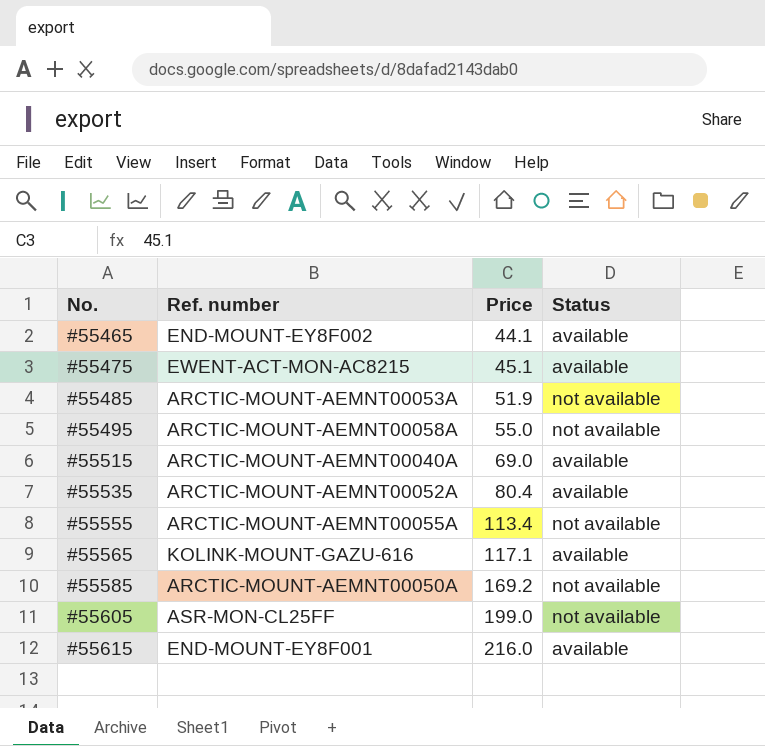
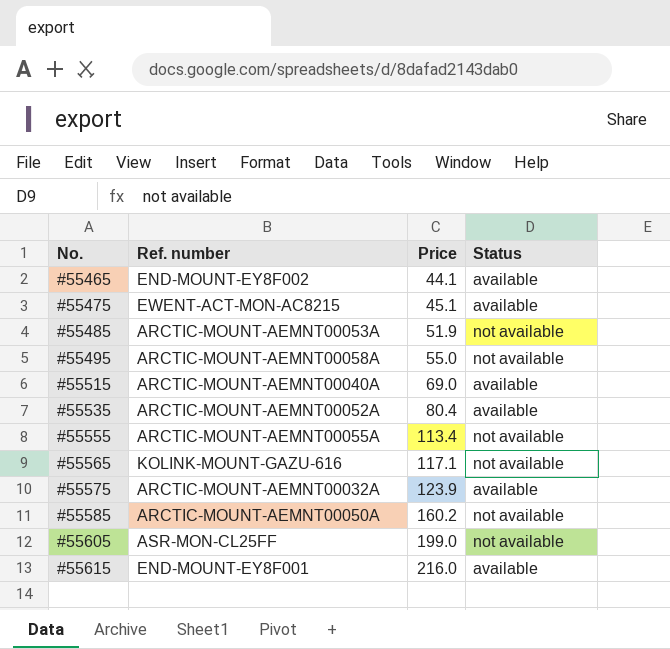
#55565 | Status: available -> not available
row #55575: none -> ARCTIC-MOUNT-AEMNT00032A | 123.9 | available
#55585 | Price: 169.2 -> 160.2

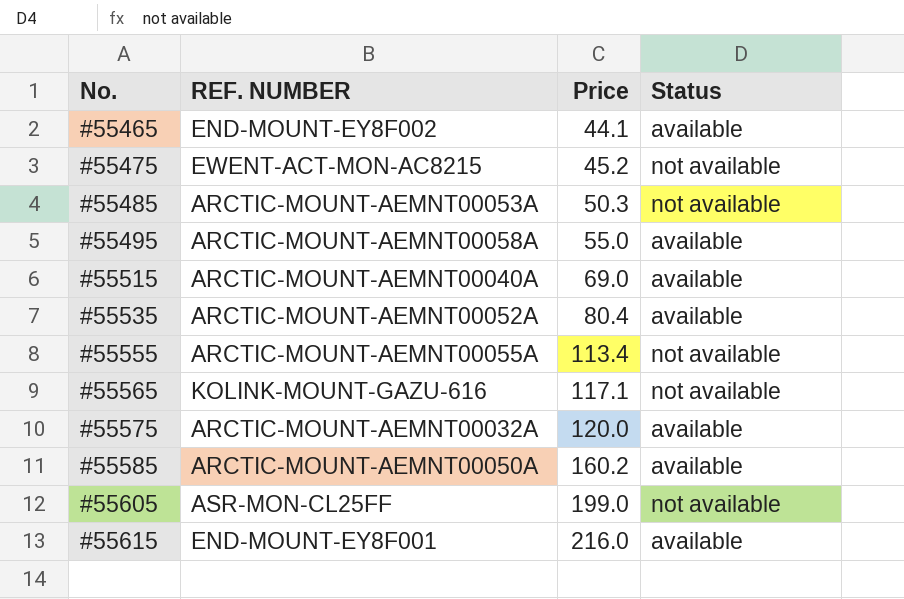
column name: Ref. number -> REF. NUMBER
#55475 | Price: 45.1 -> 45.2
#55475 | Status: available -> not available
#55485 | Price: 51.9 -> 50.3
#55495 | Status: not available -> available
#55575 | Price: 123.9 -> 120.0
#55585 | Status: not available -> available

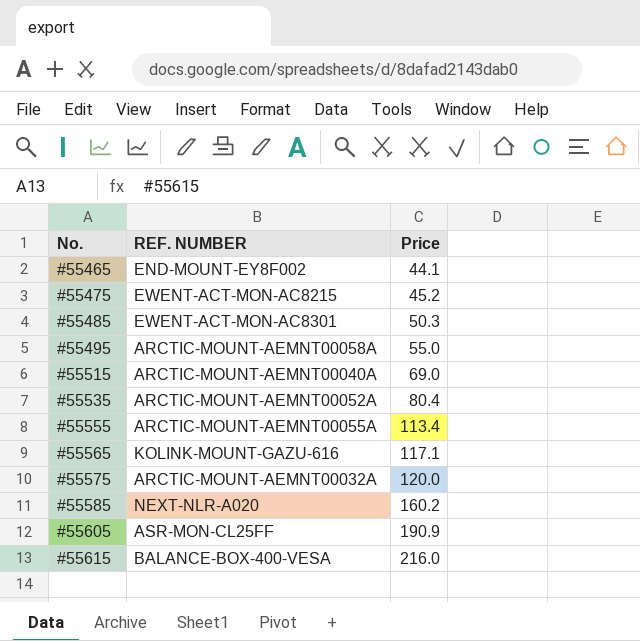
column Status | position: 4 -> none
#55485 | REF. NUMBER: ARCTIC-MOUNT-AEMNT00053A -> EWENT-ACT-MON-AC8301
#55585 | REF. NUMBER: ARCTIC-MOUNT-AEMNT00050A -> NEXT-NLR-A020
#55605 | Price: 199.0 -> 190.9
#55615 | REF. NUMBER: END-MOUNT-EY8F001 -> BALANCE-BOX-400-VESA

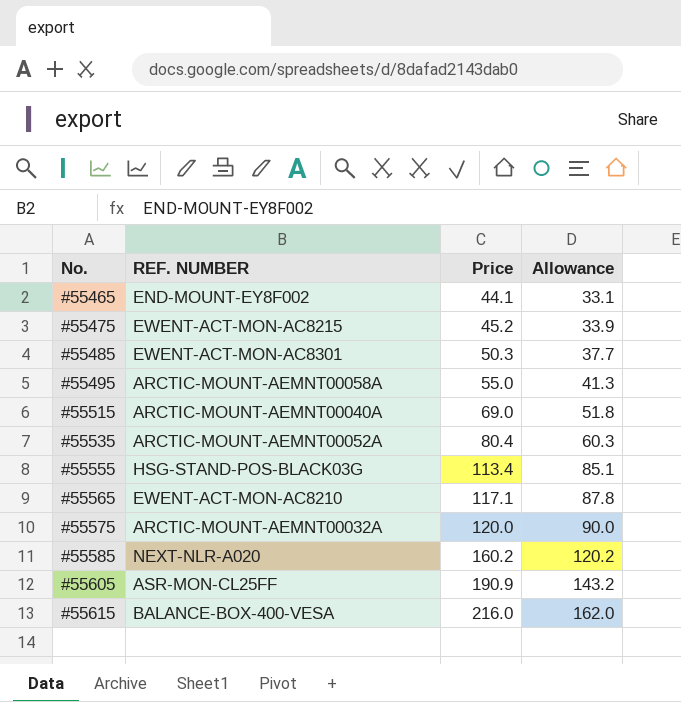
column Allowance | formula: none -> [Price] * 0.75
#55555 | REF. NUMBER: ARCTIC-MOUNT-AEMNT00055A -> HSG-STAND-POS-BLACK03G
#55565 | REF. NUMBER: KOLINK-MOUNT-GAZU-616 -> EWENT-ACT-MON-AC8210

